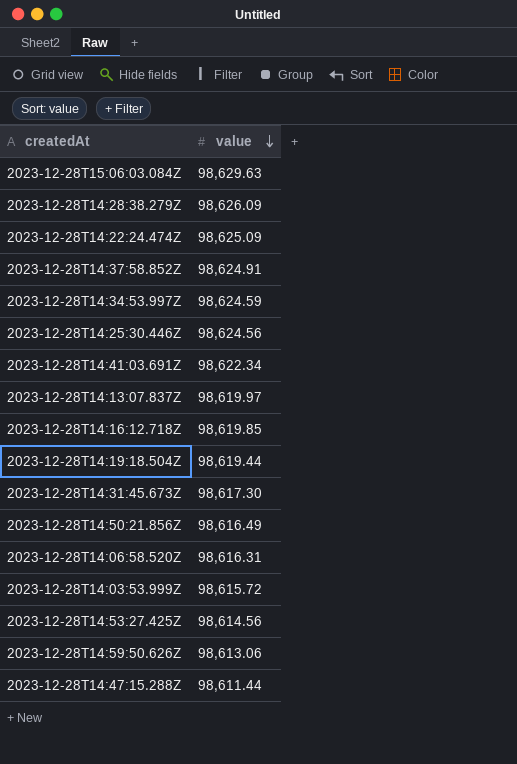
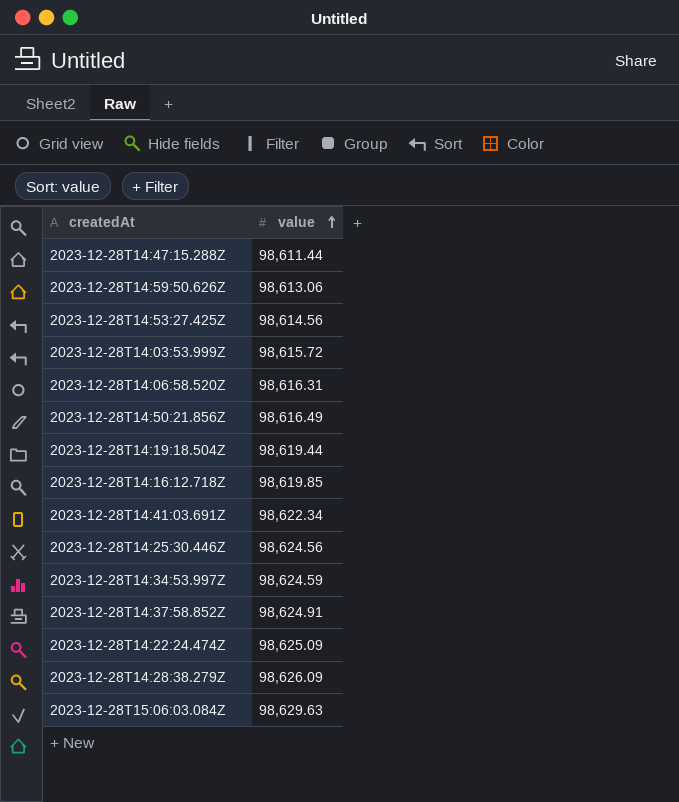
row order: value descending -> value ascending
row 2023-12-28T14:13:07.837Z: 98,619.97 -> none
row 2023-12-28T14:31:45.673Z: 98,617.30 -> none

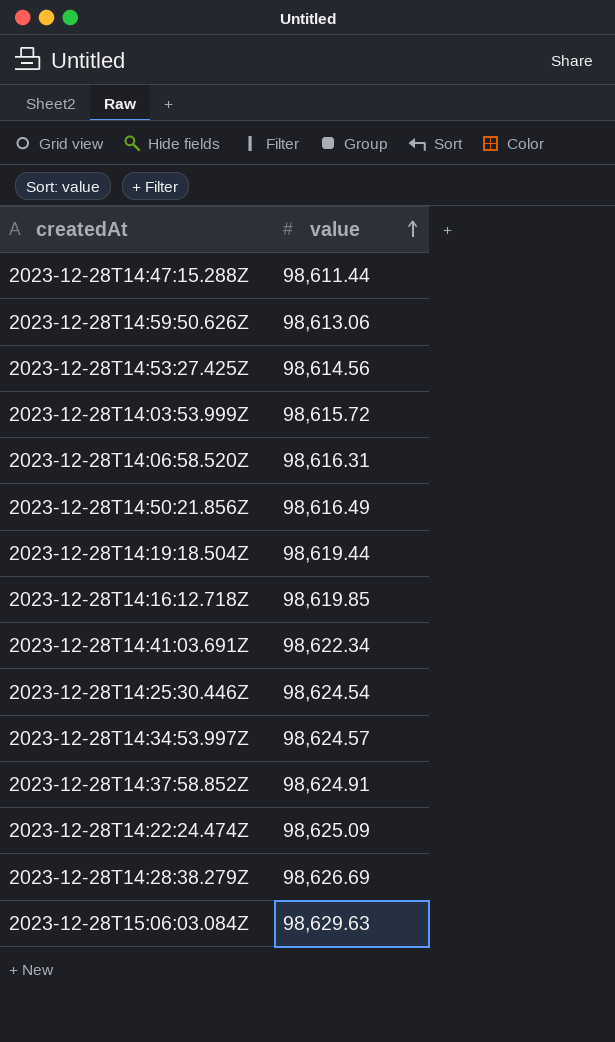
2023-12-28T14:25:30.446Z | value: 98,624.56 -> 98,624.54
2023-12-28T14:34:53.997Z | value: 98,624.59 -> 98,624.57
2023-12-28T14:28:38.279Z | value: 98,626.09 -> 98,626.69

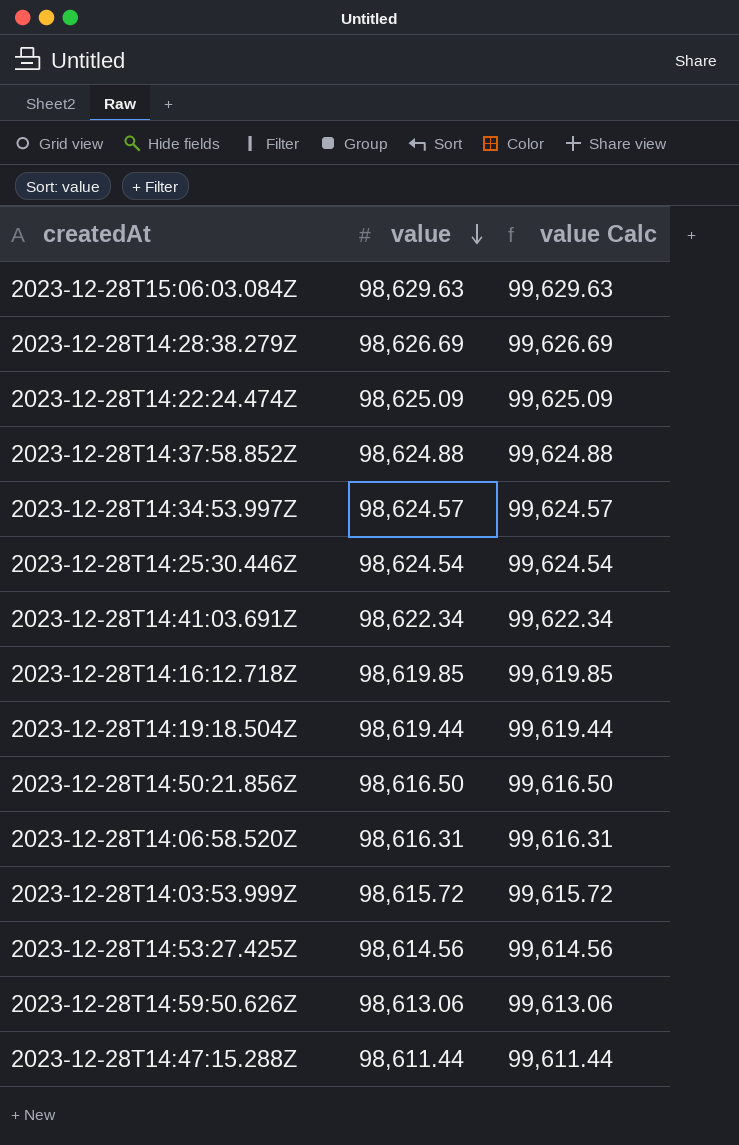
row order: value ascending -> value descending
column value Calc | formula: none -> [value] + 1000
2023-12-28T14:37:58.852Z | value: 98,624.91 -> 98,624.88
2023-12-28T14:50:21.856Z | value: 98,616.49 -> 98,616.50

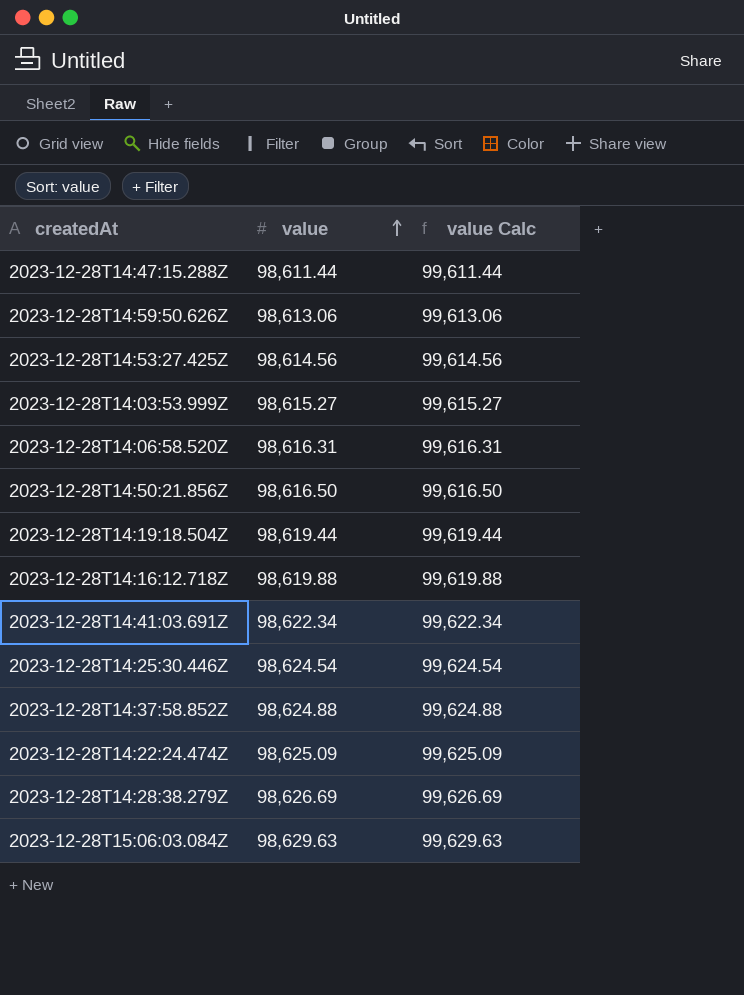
row order: value descending -> value ascending
row 2023-12-28T14:34:53.997Z: 98,624.57 | 99,624.57 -> none
2023-12-28T14:03:53.999Z | value: 98,615.72 -> 98,615.27
2023-12-28T14:03:53.999Z | value Calc: 99,615.72 -> 99,615.27
2023-12-28T14:16:12.718Z | value: 98,619.85 -> 98,619.88
2023-12-28T14:16:12.718Z | value Calc: 99,619.85 -> 99,619.88

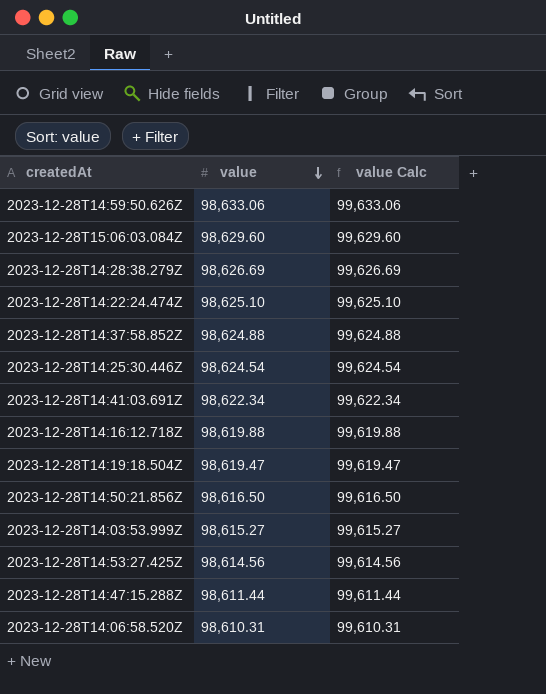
row order: value ascending -> value descending
2023-12-28T14:59:50.626Z | value: 98,613.06 -> 98,633.06
2023-12-28T14:59:50.626Z | value Calc: 99,613.06 -> 99,633.06
2023-12-28T15:06:03.084Z | value: 98,629.63 -> 98,629.60
2023-12-28T15:06:03.084Z | value Calc: 99,629.63 -> 99,629.60
2023-12-28T14:22:24.474Z | value: 98,625.09 -> 98,625.10
2023-12-28T14:22:24.474Z | value Calc: 99,625.09 -> 99,625.10
2023-12-28T14:19:18.504Z | value: 98,619.44 -> 98,619.47
2023-12-28T14:19:18.504Z | value Calc: 99,619.44 -> 99,619.47
2023-12-28T14:06:58.520Z | value: 98,616.31 -> 98,610.31
2023-12-28T14:06:58.520Z | value Calc: 99,616.31 -> 99,610.31

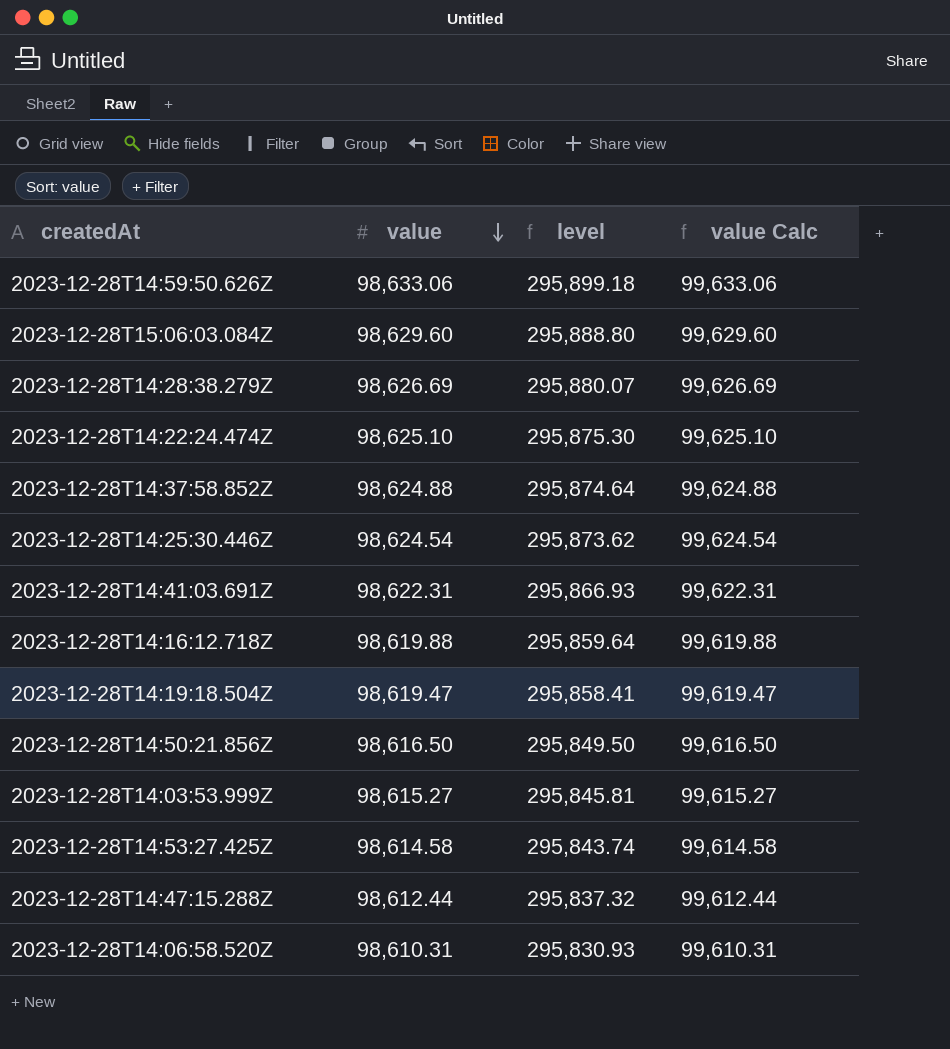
column level | formula: none -> [value] * 3
2023-12-28T14:41:03.691Z | value: 98,622.34 -> 98,622.31
2023-12-28T14:41:03.691Z | value Calc: 99,622.34 -> 99,622.31
2023-12-28T14:53:27.425Z | value: 98,614.56 -> 98,614.58
2023-12-28T14:53:27.425Z | value Calc: 99,614.56 -> 99,614.58
2023-12-28T14:47:15.288Z | value: 98,611.44 -> 98,612.44
2023-12-28T14:47:15.288Z | value Calc: 99,611.44 -> 99,612.44

